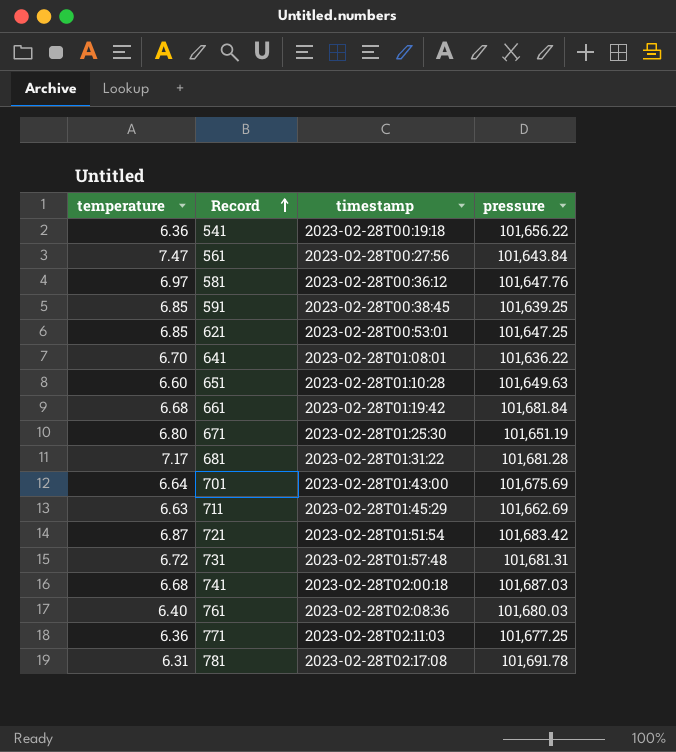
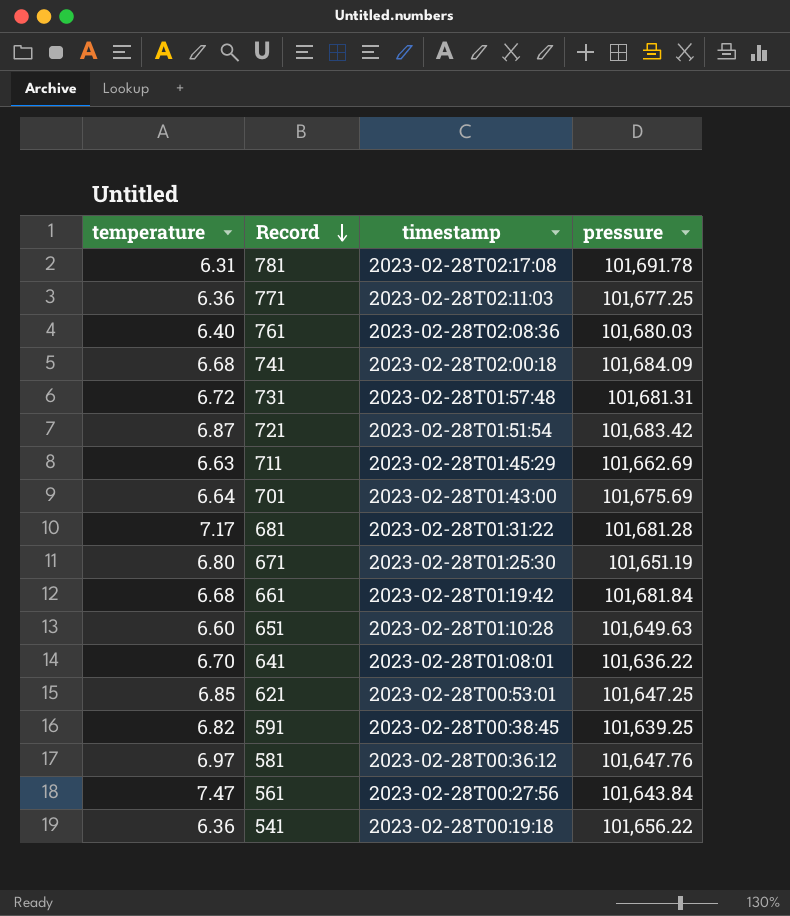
row order: Record ascending -> Record descending
741 | pressure: 101,687.03 -> 101,684.09
591 | temperature: 6.85 -> 6.82

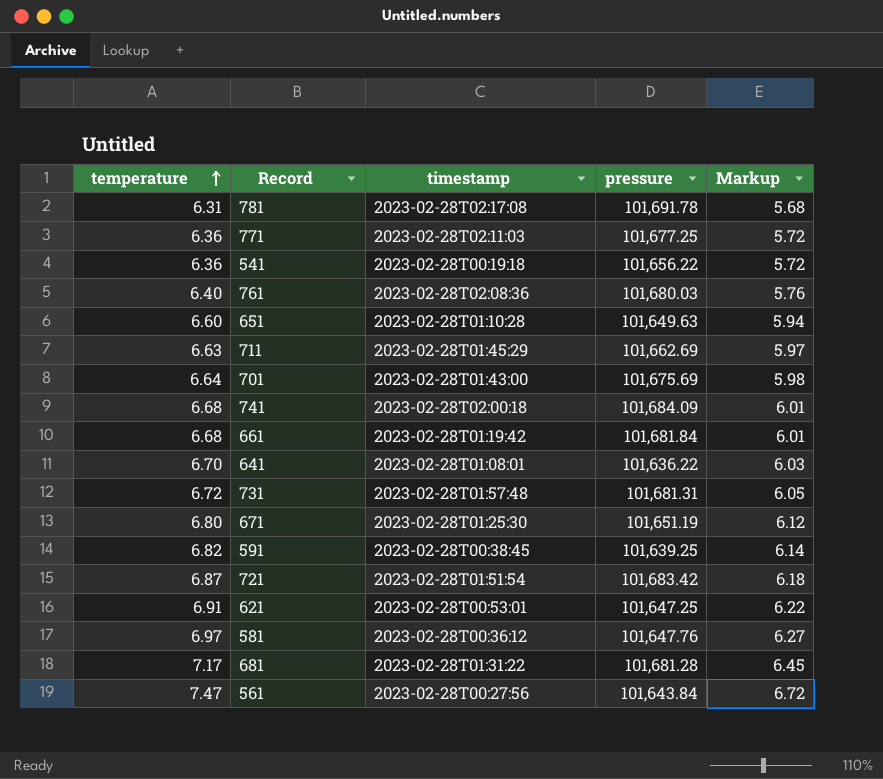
row order: Record descending -> temperature ascending
column Markup | formula: none -> [temperature] * 0.9
621 | temperature: 6.85 -> 6.91

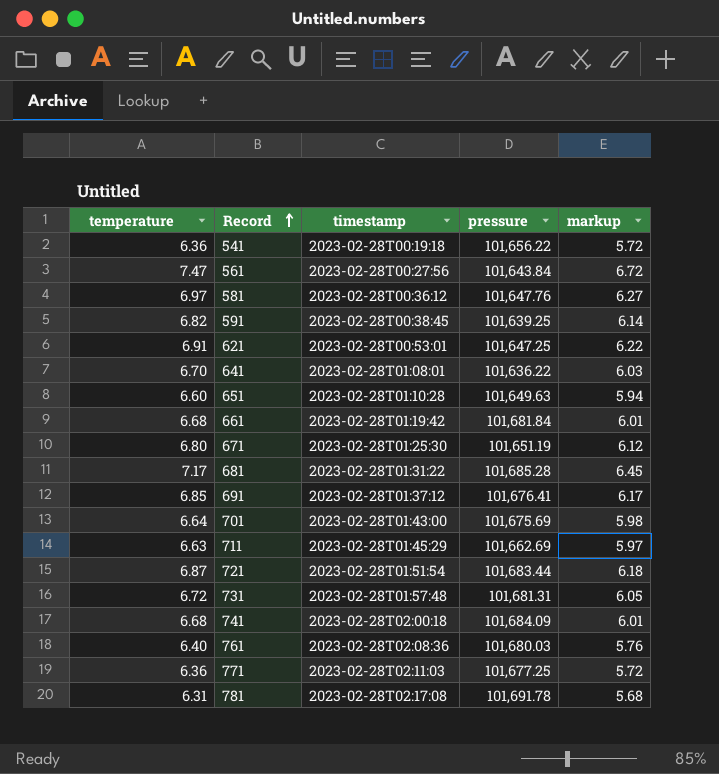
row order: temperature ascending -> Record ascending
column name: Markup -> markup
681 | pressure: 101,681.28 -> 101,685.28
row 691: none -> 6.85 | 2023-02-28T01:37:12 | 101,676.41 | 6.17
721 | pressure: 101,683.42 -> 101,683.44

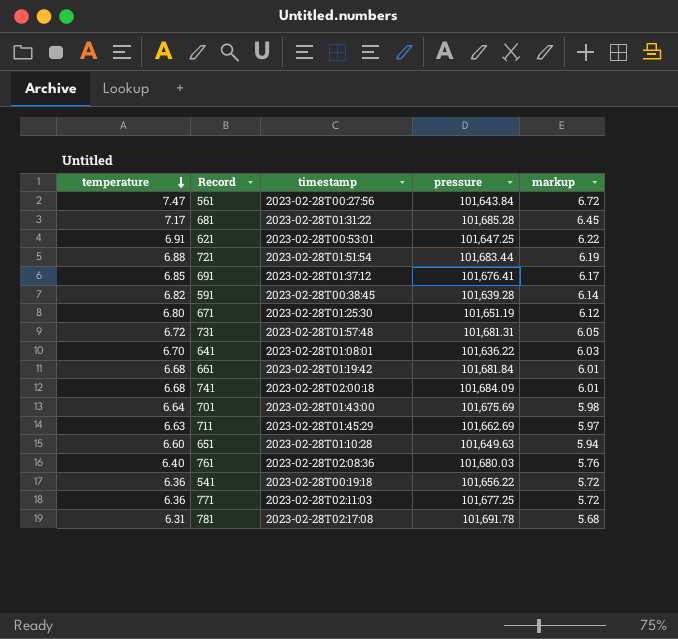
row order: Record ascending -> temperature descending
row 581: 6.97 | 2023-02-28T00:36:12 | 101,647.76 | 6.27 -> none
721 | temperature: 6.87 -> 6.88
721 | markup: 6.18 -> 6.19
591 | pressure: 101,639.25 -> 101,639.28

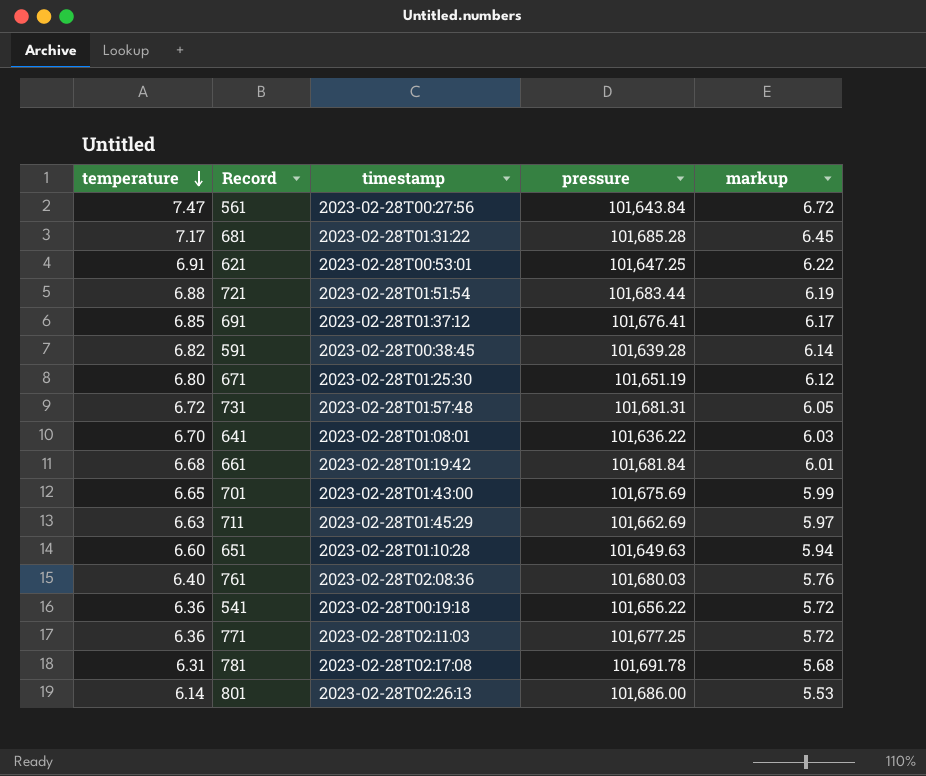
row 741: 6.68 | 2023-02-28T02:00:18 | 101,684.09 | 6.01 -> none
701 | temperature: 6.64 -> 6.65
701 | markup: 5.98 -> 5.99
row 801: none -> 6.14 | 2023-02-28T02:26:13 | 101,686.00 | 5.53

